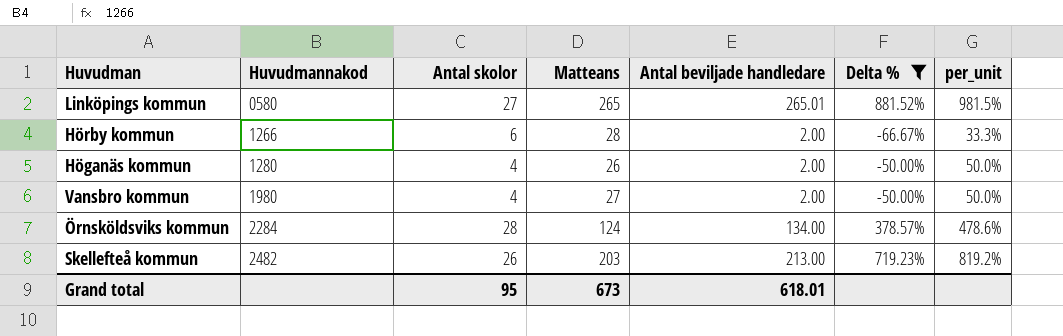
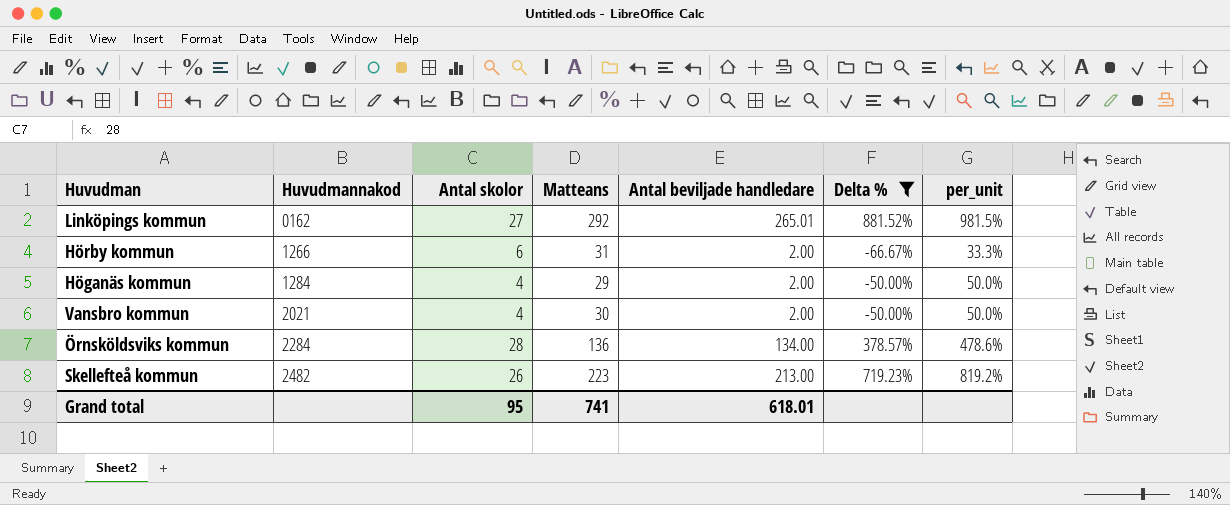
Linköpings kommun | Huvudmannakod: 0580 -> 0162
Linköpings kommun | Matteans: 265 -> 292
Hörby kommun | Matteans: 28 -> 31
Höganäs kommun | Huvudmannakod: 1280 -> 1284
Höganäs kommun | Matteans: 26 -> 29
Vansbro kommun | Huvudmannakod: 1980 -> 2021
Vansbro kommun | Matteans: 27 -> 30
Örnsköldsviks kommun | Matteans: 124 -> 136
Skellefteå kommun | Matteans: 203 -> 223
Grand total | Matteans: 673 -> 741

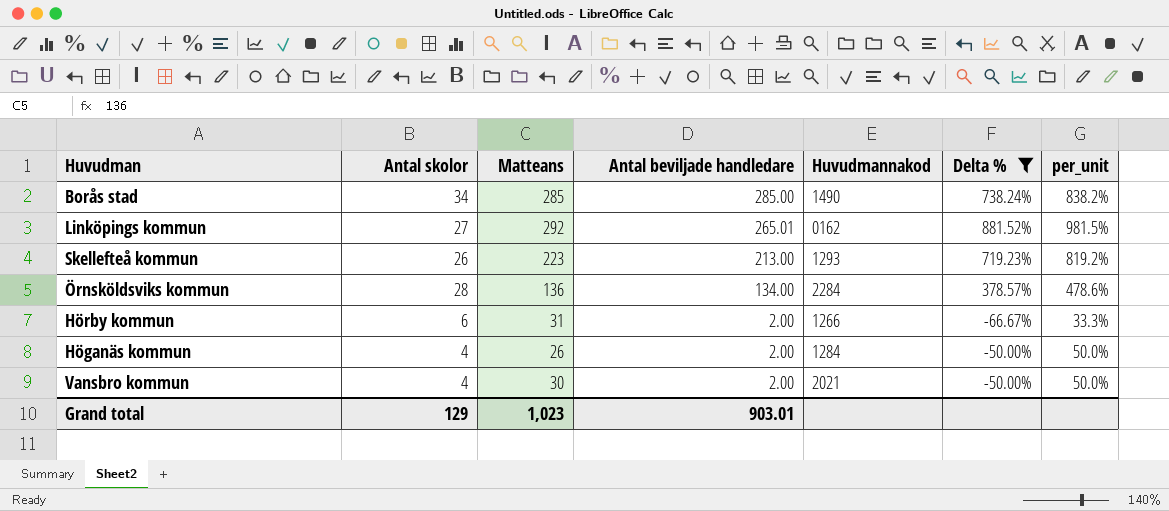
row order: Huvudmannakod ascending -> Antal beviljade handledare descending
column Huvudmannakod | position: 2 -> 5
row Borås stad: none -> 34 | 285 | 285.00 | 1490 | 738.24% | 838.2%
Skellefteå kommun | Huvudmannakod: 2482 -> 1293
Höganäs kommun | Matteans: 29 -> 26
Grand total | Antal skolor: 95 -> 129
Grand total | Matteans: 741 -> 1,023
Grand total | Antal beviljade handledare: 618.01 -> 903.01

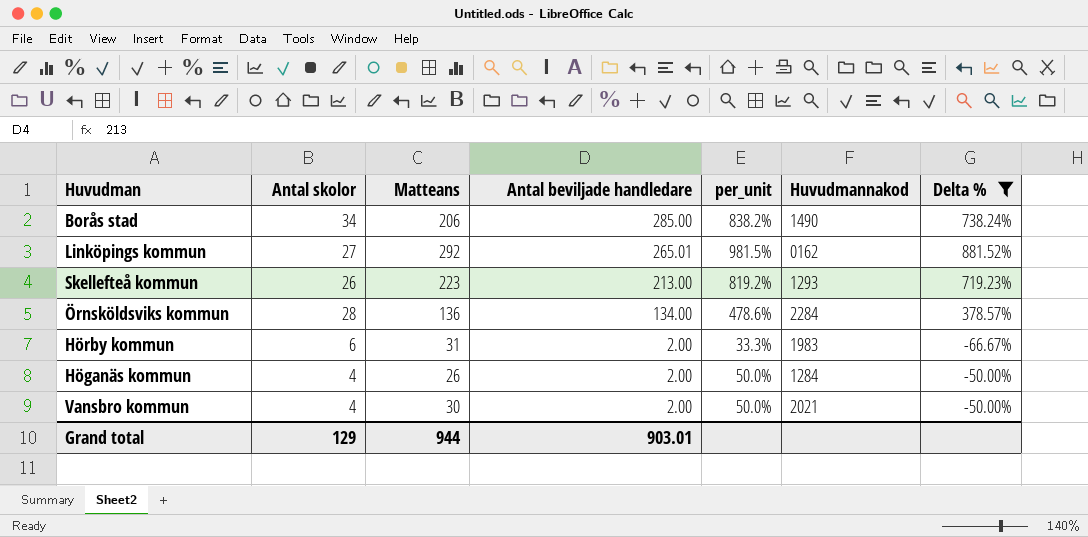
column per_unit | position: 7 -> 5
Borås stad | Matteans: 285 -> 206
Hörby kommun | Huvudmannakod: 1266 -> 1983
Grand total | Matteans: 1,023 -> 944

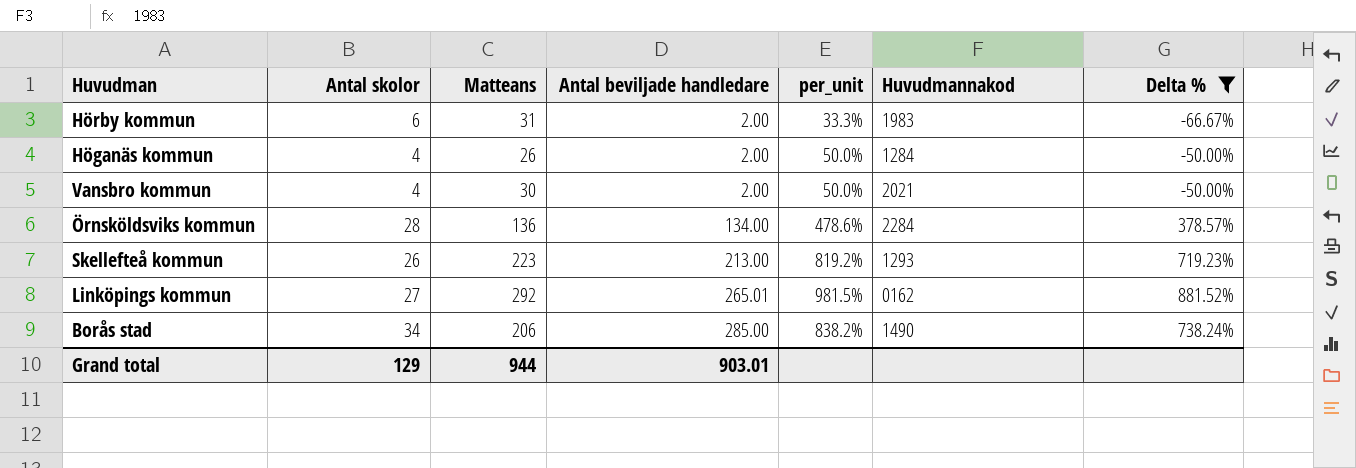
row order: Antal beviljade handledare descending -> Antal beviljade handledare ascending

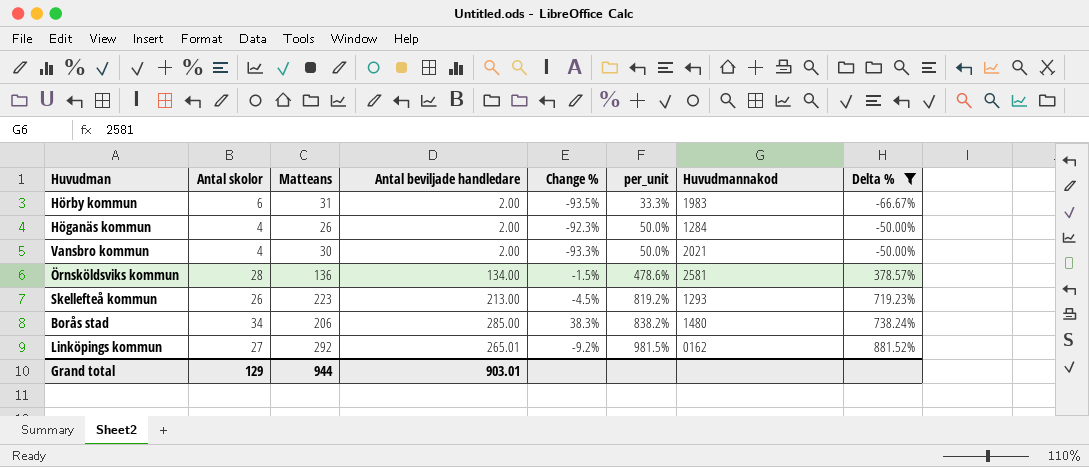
row order: Antal beviljade handledare ascending -> per_unit ascending
column Change % | formula: none -> ([Antal beviljade handledare] - [Matteans]) / [Matteans]
Örnsköldsviks kommun | Huvudmannakod: 2284 -> 2581
Borås stad | Huvudmannakod: 1490 -> 1480

